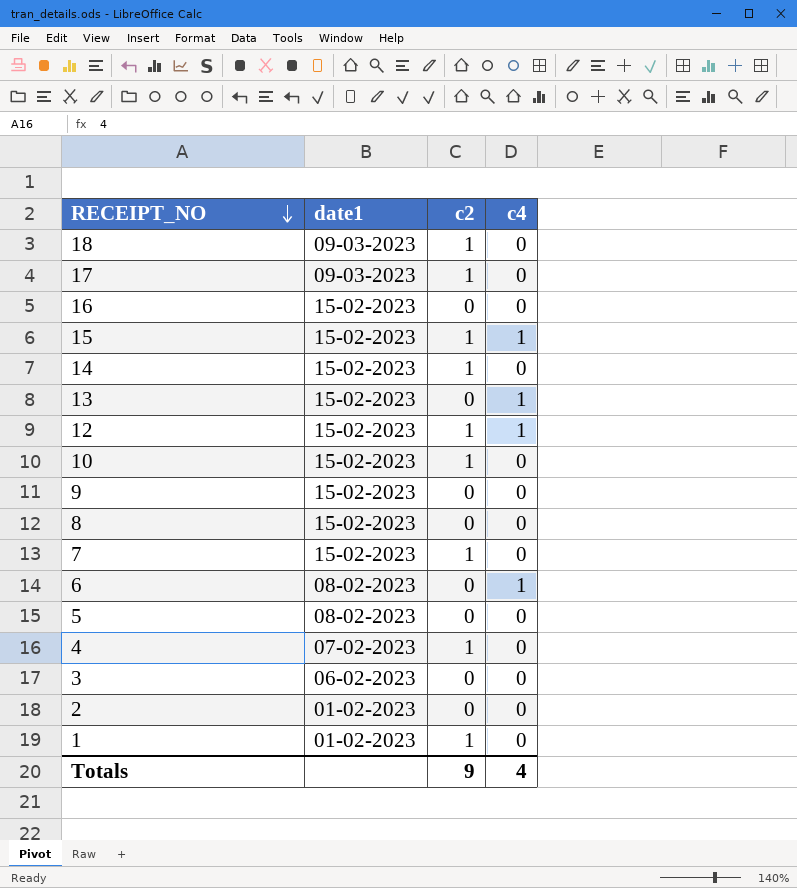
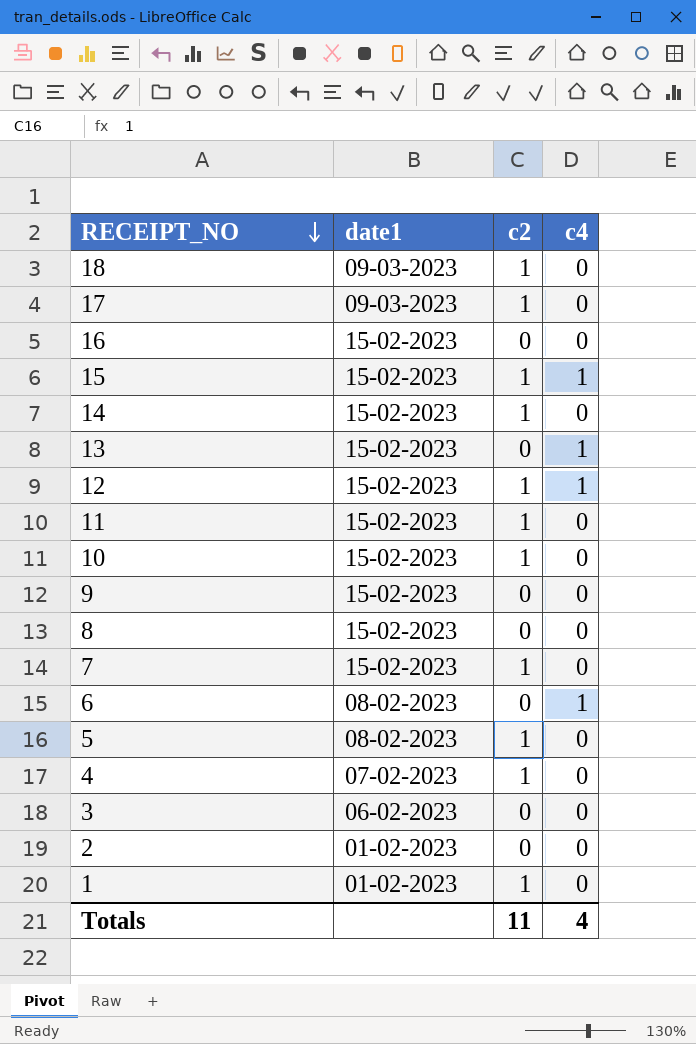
row 11: none -> 15-02-2023 | 1 | 0
5 | c2: 0 -> 1
Totals | c2: 9 -> 11

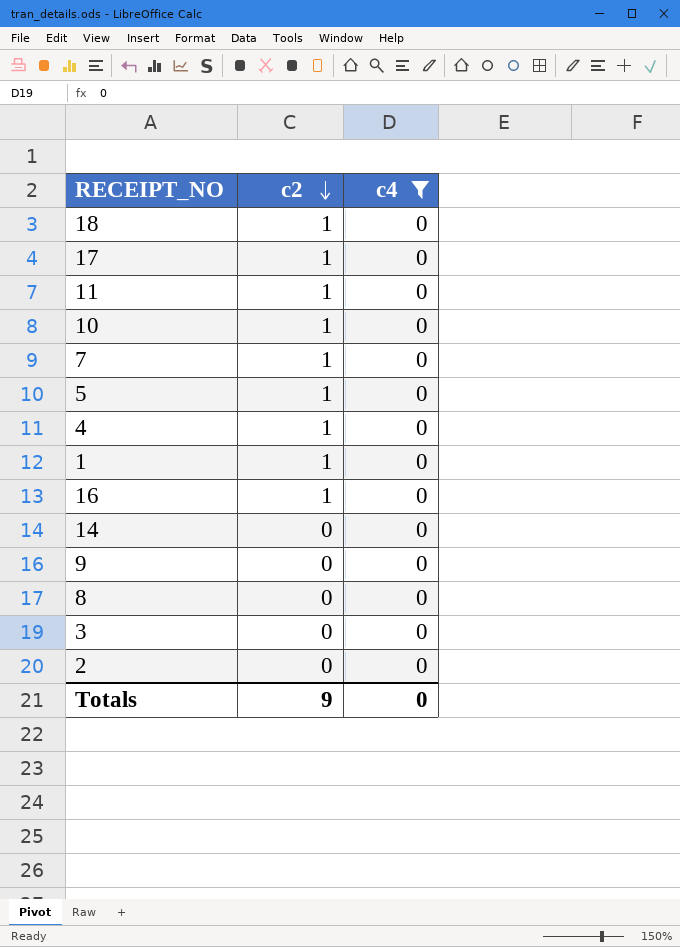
filter: none -> c4 = 0
row order: RECEIPT_NO descending -> c2 descending
column date1 | position: 2 -> none
16 | c2: 0 -> 1
14 | c2: 1 -> 0
Totals | c2: 11 -> 9
Totals | c4: 4 -> 0

